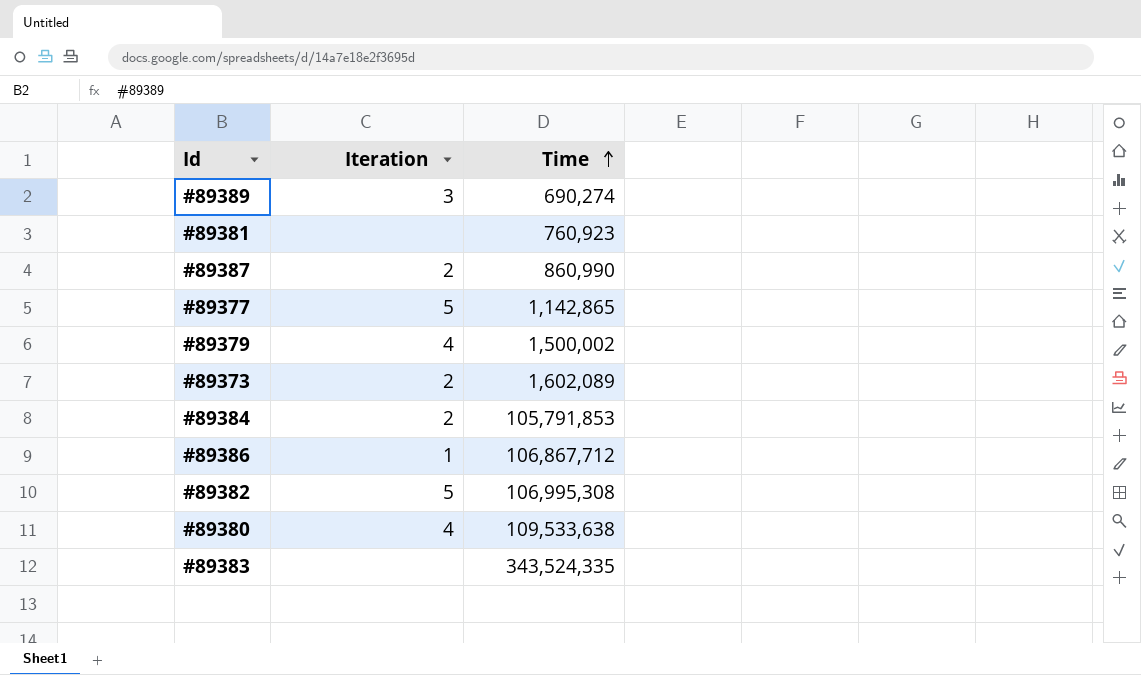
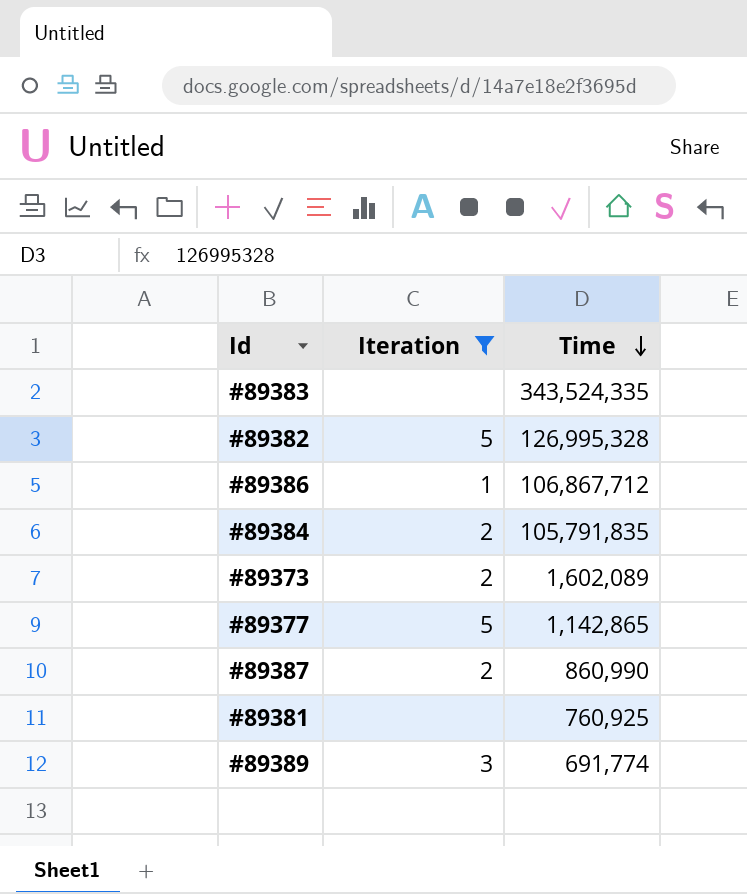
filter: none -> Iteration != 4
row order: Time ascending -> Time descending
#89382 | Time: 106,995,308 -> 126,995,328
#89384 | Time: 105,791,853 -> 105,791,835
#89381 | Time: 760,923 -> 760,925
#89389 | Time: 690,274 -> 691,774

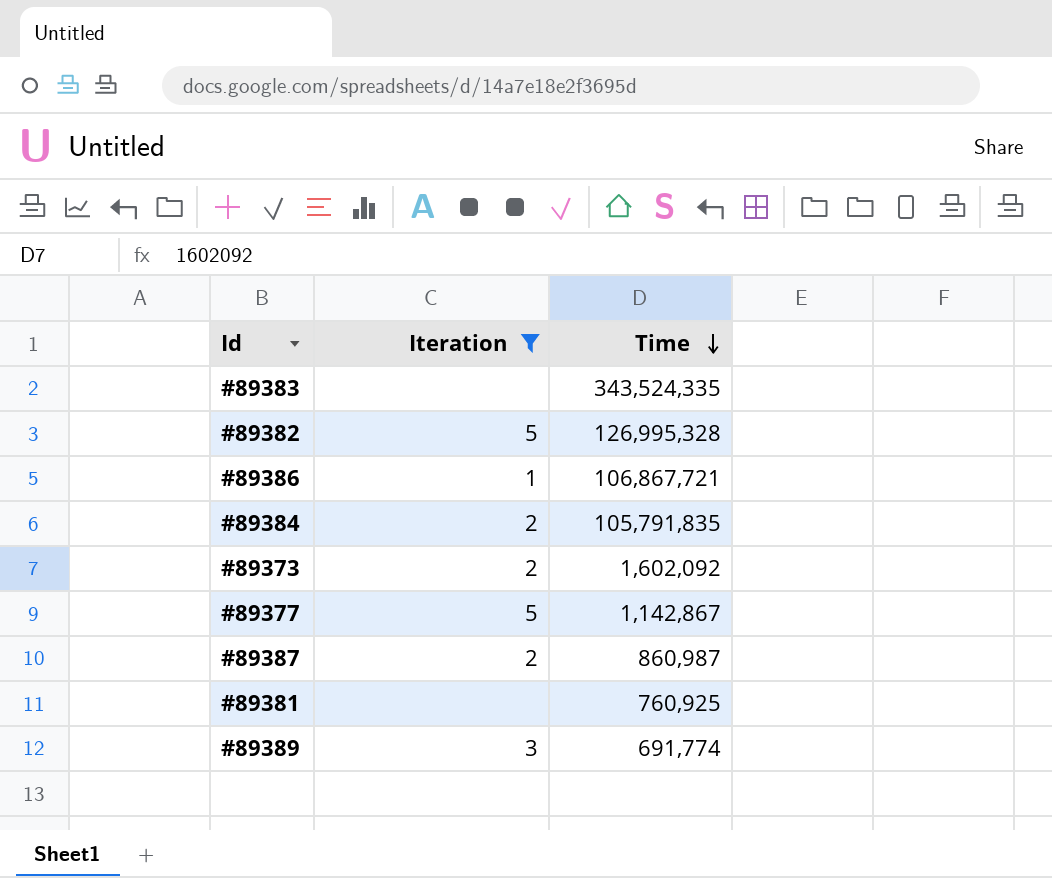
#89386 | Time: 106,867,712 -> 106,867,721
#89373 | Time: 1,602,089 -> 1,602,092
#89377 | Time: 1,142,865 -> 1,142,867
#89387 | Time: 860,990 -> 860,987

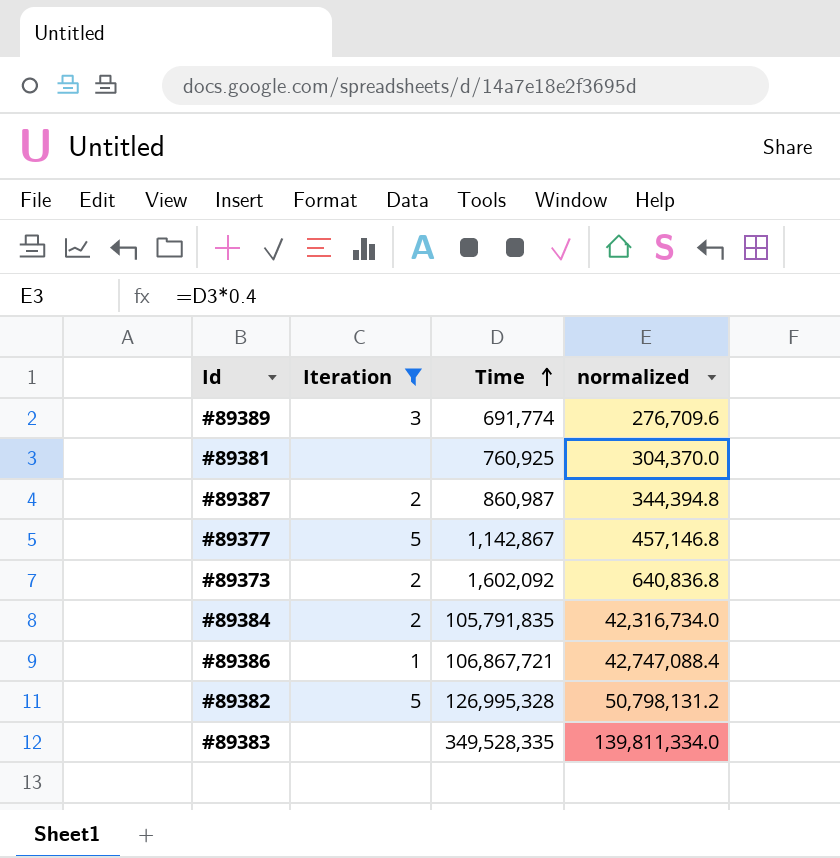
row order: Time descending -> Time ascending
column normalized | formula: none -> [Time] * 0.4
#89383 | Time: 343,524,335 -> 349,528,335

